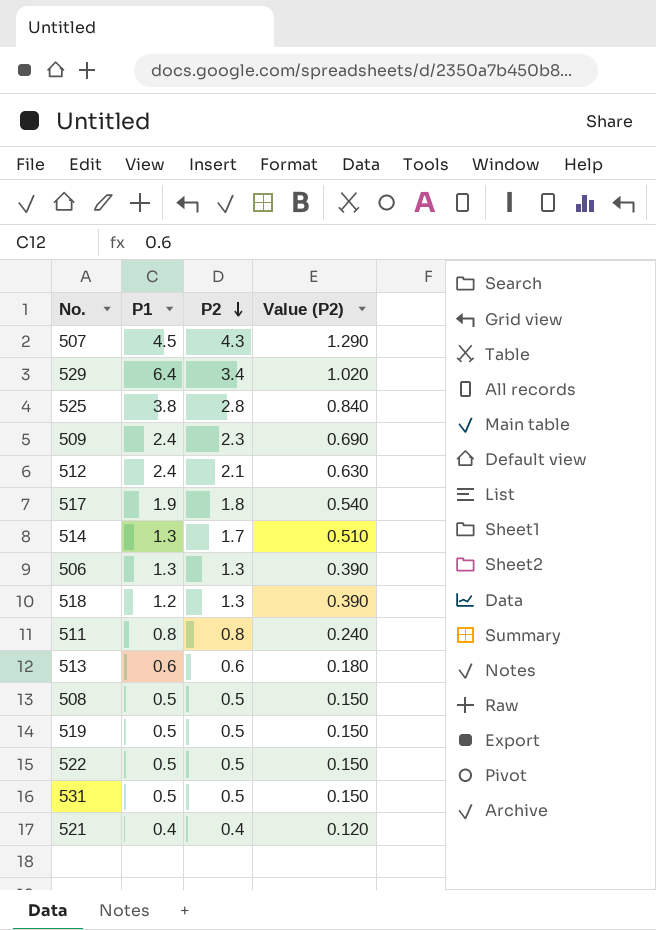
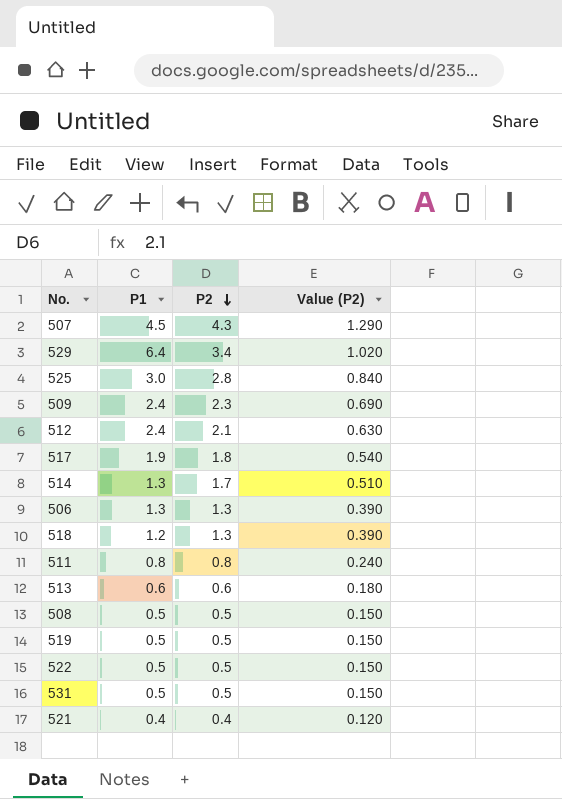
525 | P1: 3.8 -> 3.0

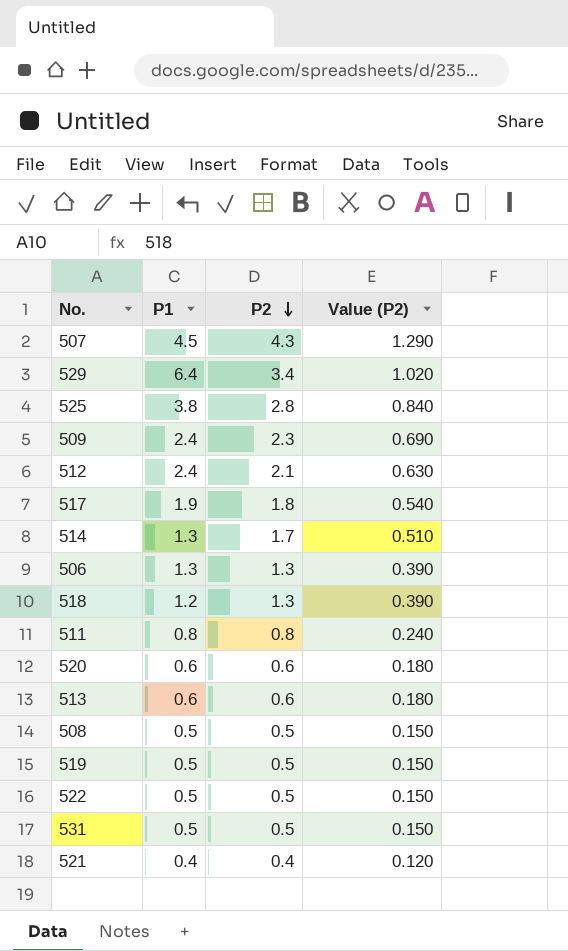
525 | P1: 3.0 -> 3.8
row 520: none -> 0.6 | 0.6 | 0.180

